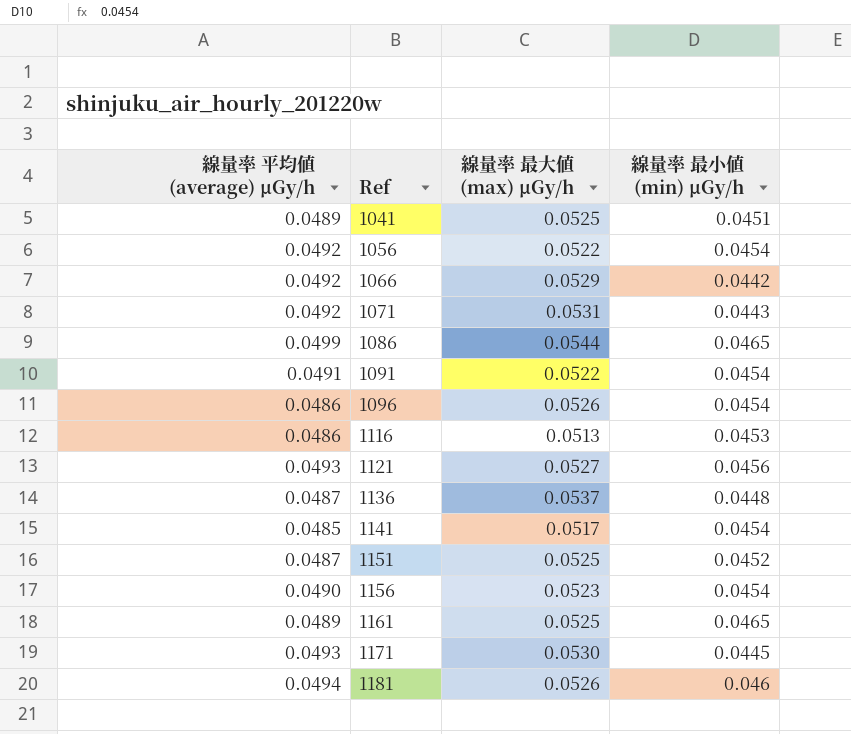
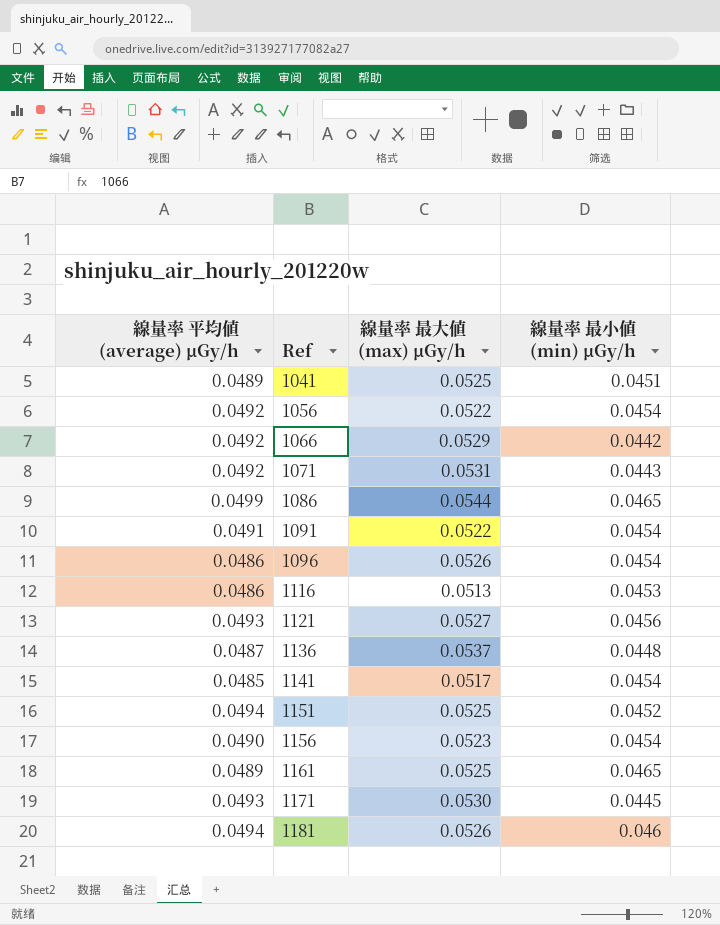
1151 | 線量率 平均値 (average) μGy/h: 0.0487 -> 0.0494

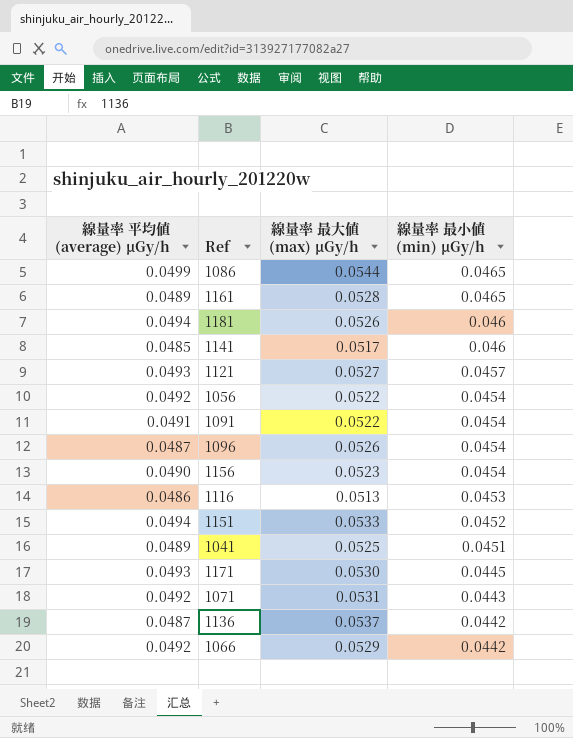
row order: Ref ascending -> 線量率 最小値 (min) μGy/h descending
1161 | 線量率 最大値 (max) μGy/h: 0.0525 -> 0.0528
1141 | 線量率 最小値 (min) μGy/h: 0.0454 -> 0.046
1121 | 線量率 最小値 (min) μGy/h: 0.0456 -> 0.0457
1096 | 線量率 平均値 (average) μGy/h: 0.0486 -> 0.0487
1151 | 線量率 最大値 (max) μGy/h: 0.0525 -> 0.0533
1136 | 線量率 最小値 (min) μGy/h: 0.0448 -> 0.0442

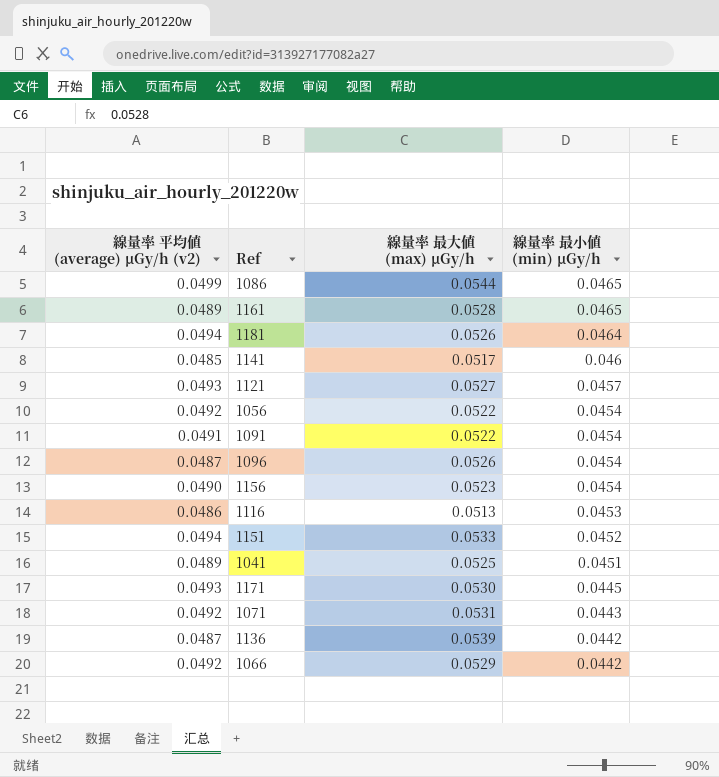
column name: 線量率 平均値 (average) μGy/h -> 線量率 平均値 (average) μGy/h (v2)
1181 | 線量率 最小値 (min) μGy/h: 0.046 -> 0.0464
1136 | 線量率 最大値 (max) μGy/h: 0.0537 -> 0.0539

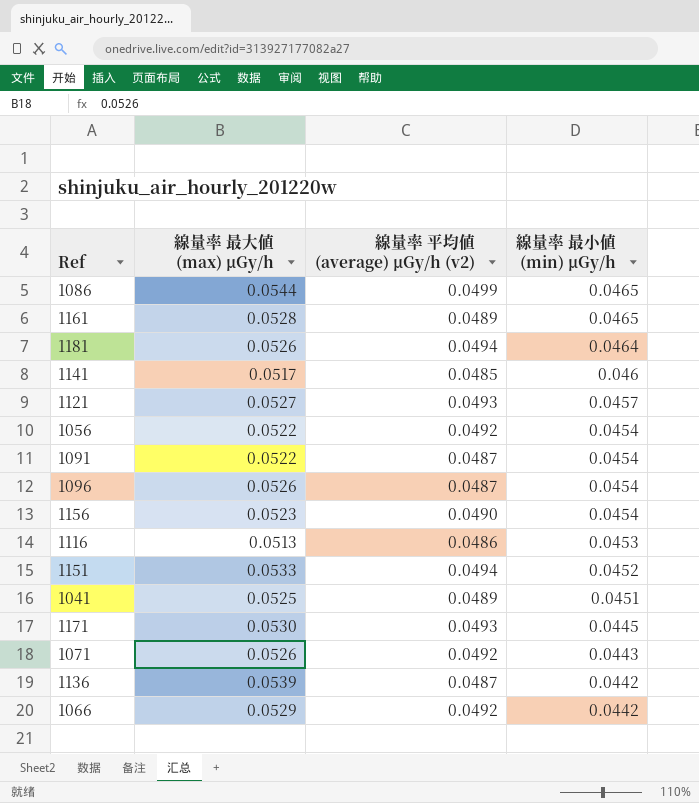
column 線量率 平均値 (average) μGy/h (v2) | position: 1 -> 3
1091 | 線量率 平均値 (average) μGy/h (v2): 0.0491 -> 0.0487
1071 | 線量率 最大値 (max) μGy/h: 0.0531 -> 0.0526

